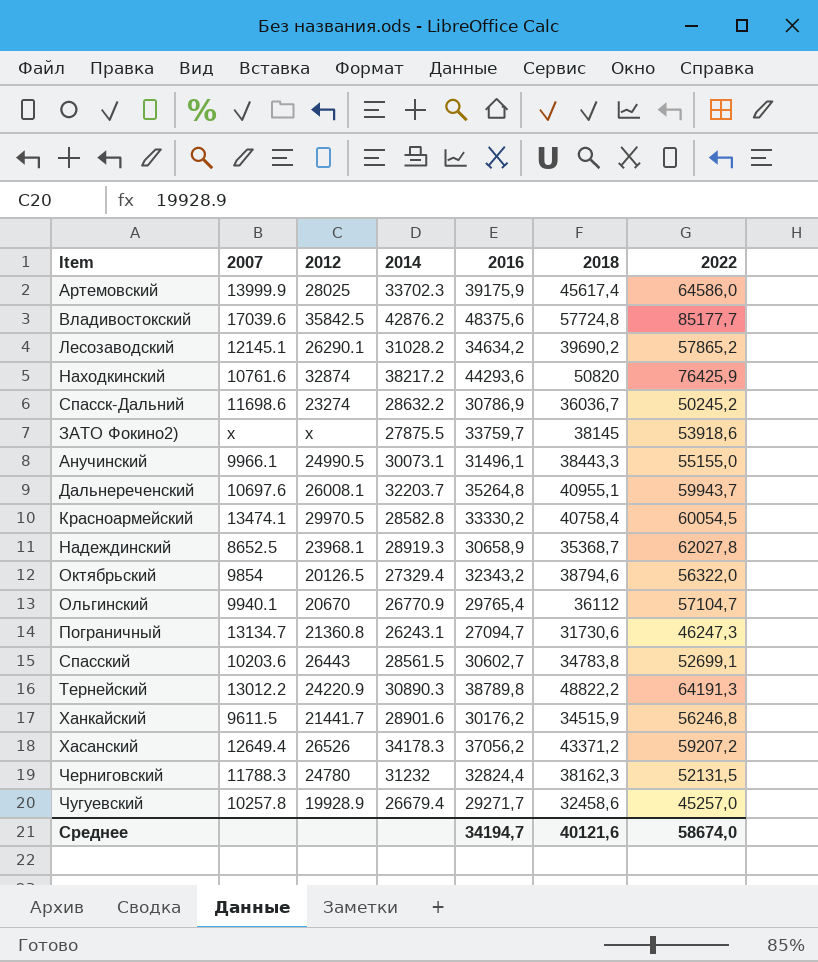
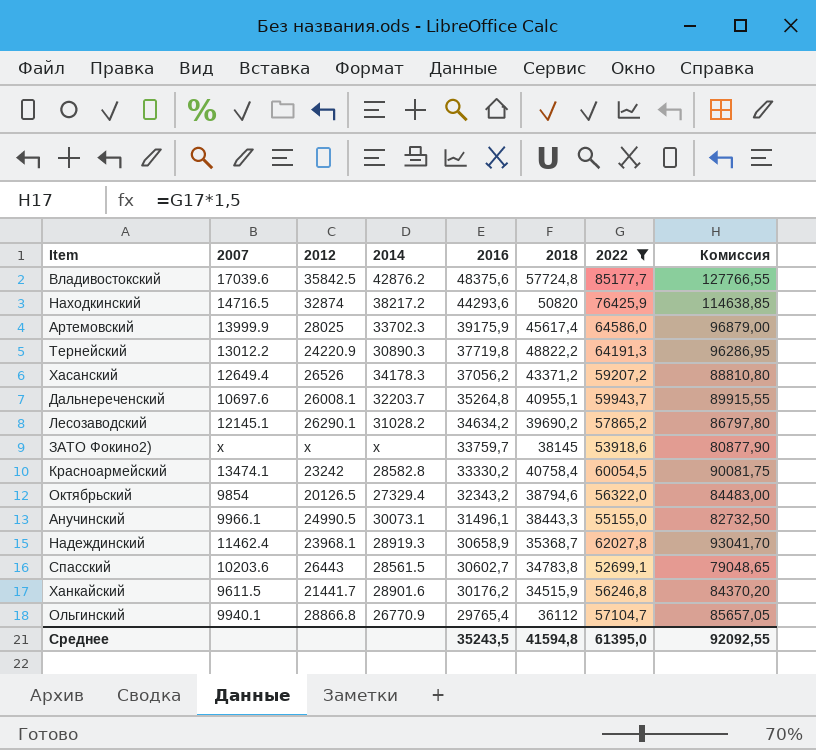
filter: none -> 2022 >= 52699,1
row order: none -> 2016 descending
column Комиссия | formula: none -> [2022] * 1,5
Находкинский | 2007: 10761.6 -> 14716.5
Тернейский | 2016: 38789,8 -> 37719,8
ЗАТО Фокино2) | 2014: 27875.5 -> х
Красноармейский | 2012: 29970.5 -> 23242
Надеждинский | 2007: 8652.5 -> 11462.4
Ольгинский | 2012: 20670 -> 28866.8
Среднее | 2016: 34194,7 -> 35243,5
Среднее | 2018: 40121,6 -> 41594,8
Среднее | 2022: 58674,0 -> 61395,0

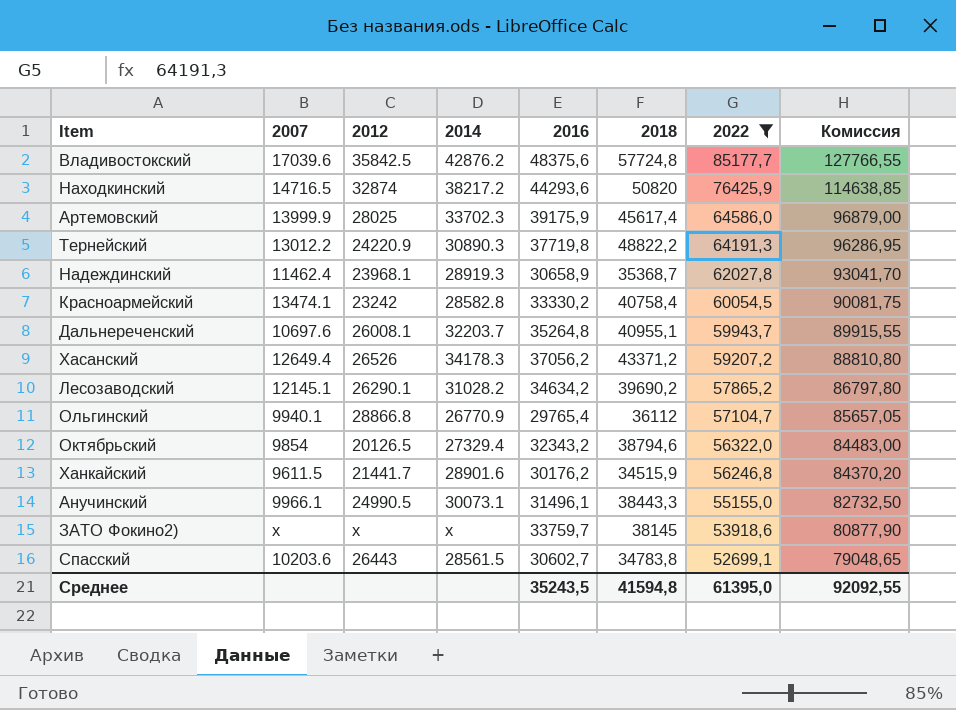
row order: 2016 descending -> 2022 descending

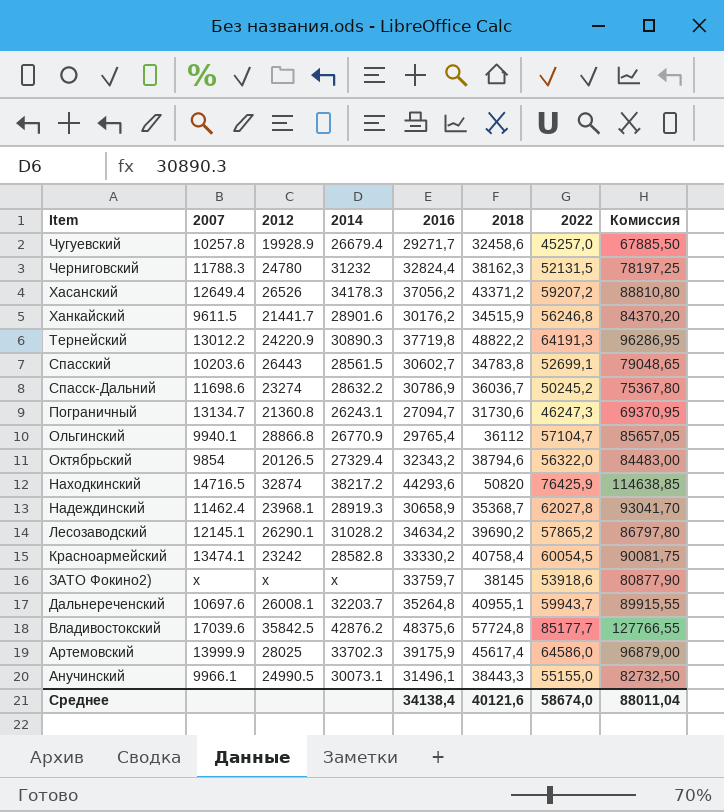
filter: 2022 >= 52699,1 -> none
row order: 2022 descending -> Item descending
Среднее | 2016: 35243,5 -> 34138,4
Среднее | 2018: 41594,8 -> 40121,6
Среднее | 2022: 61395,0 -> 58674,0
Среднее | Комиссия: 92092,55 -> 88011,04

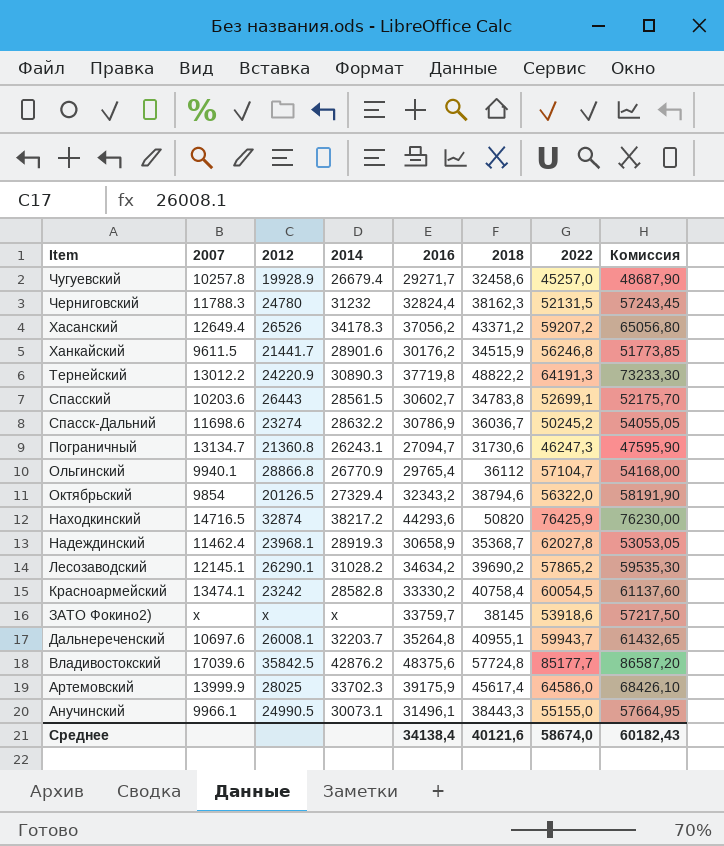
column Комиссия | formula: [2022] * 1,5 -> [2018] * 1,5
Среднее | Комиссия: 88011,04 -> 60182,43

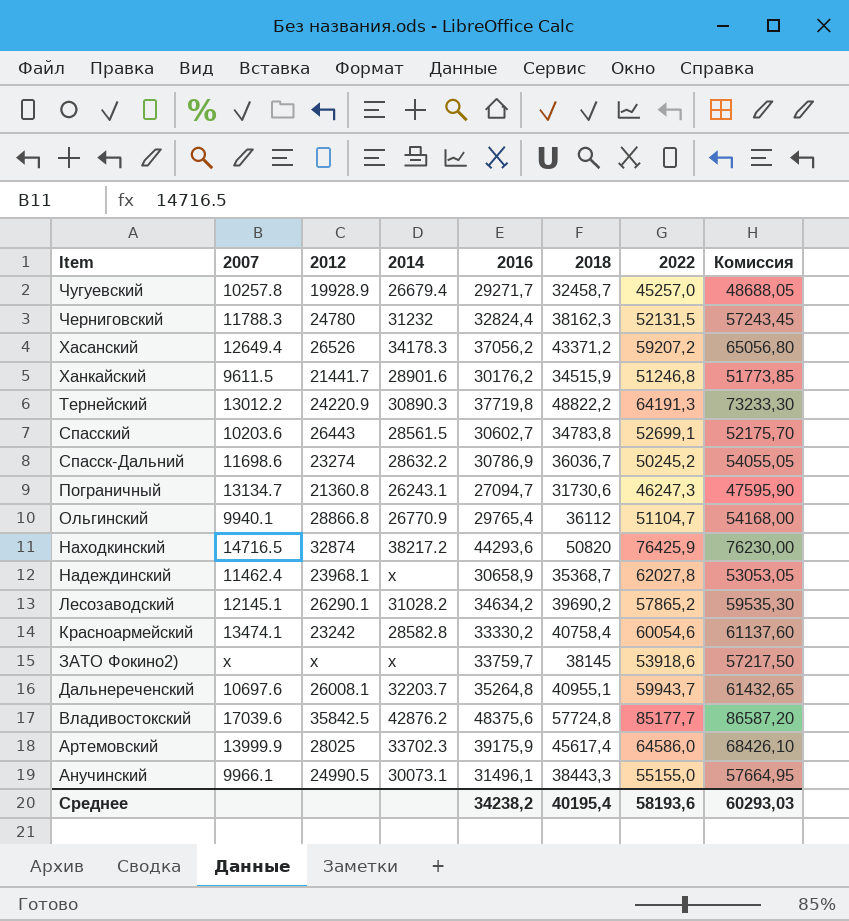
row Октябрьский: 9854 | 20126.5 | 27329.4 | 32343,2 | 38794,6 | 56322,0 | 58191,90 -> none
Чугуевский | 2018: 32458,6 -> 32458,7
Чугуевский | Комиссия: 48687,90 -> 48688,05
Ханкайский | 2022: 56246,8 -> 51246,8
Ольгинский | 2022: 57104,7 -> 51104,7
Надеждинский | 2014: 28919.3 -> х
Красноармейский | 2022: 60054,5 -> 60054,6
Среднее | 2016: 34138,4 -> 34238,2
Среднее | 2018: 40121,6 -> 40195,4
Среднее | 2022: 58674,0 -> 58193,6
Среднее | Комиссия: 60182,43 -> 60293,03

